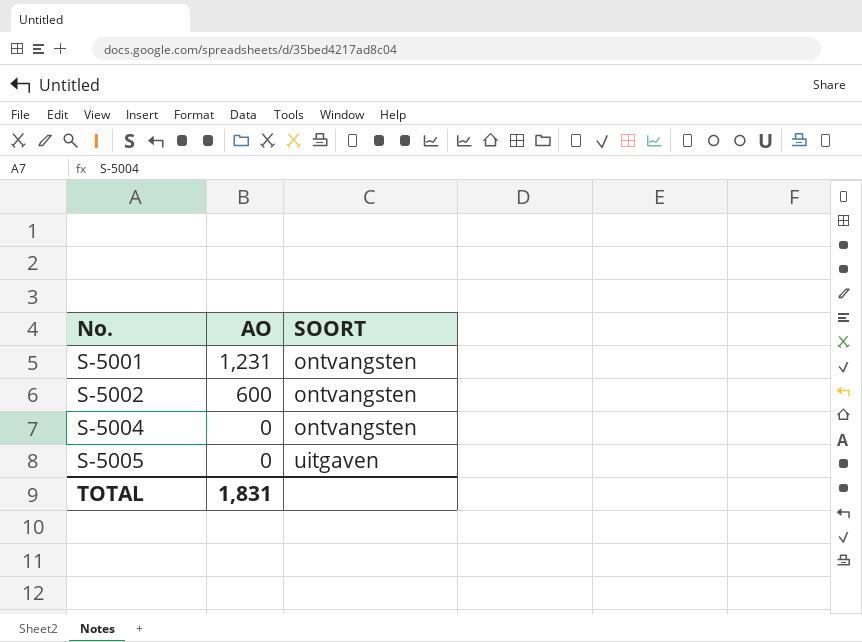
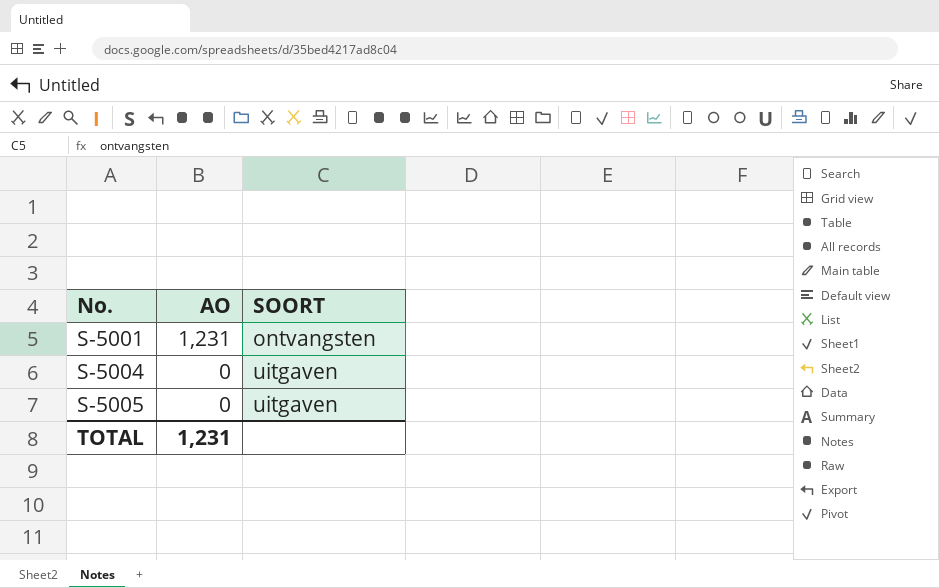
row S-5002: 600 | ontvangsten -> none
S-5004 | SOORT: ontvangsten -> uitgaven
TOTAL | AO: 1,831 -> 1,231

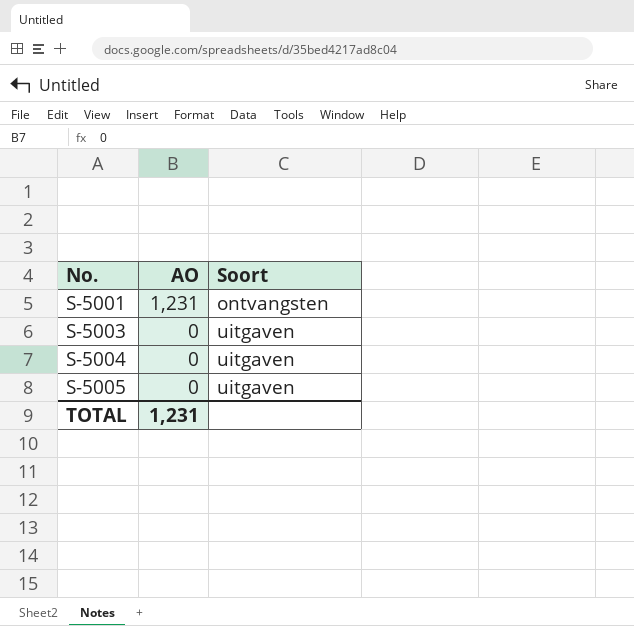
column name: SOORT -> Soort
row S-5003: none -> 0 | uitgaven

